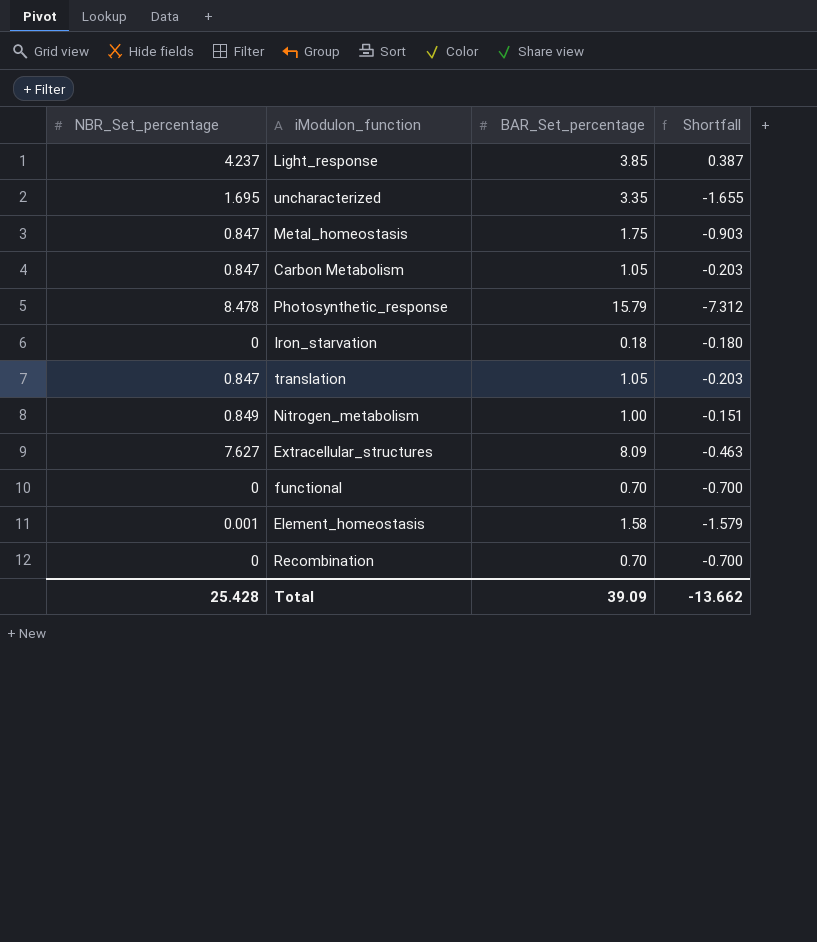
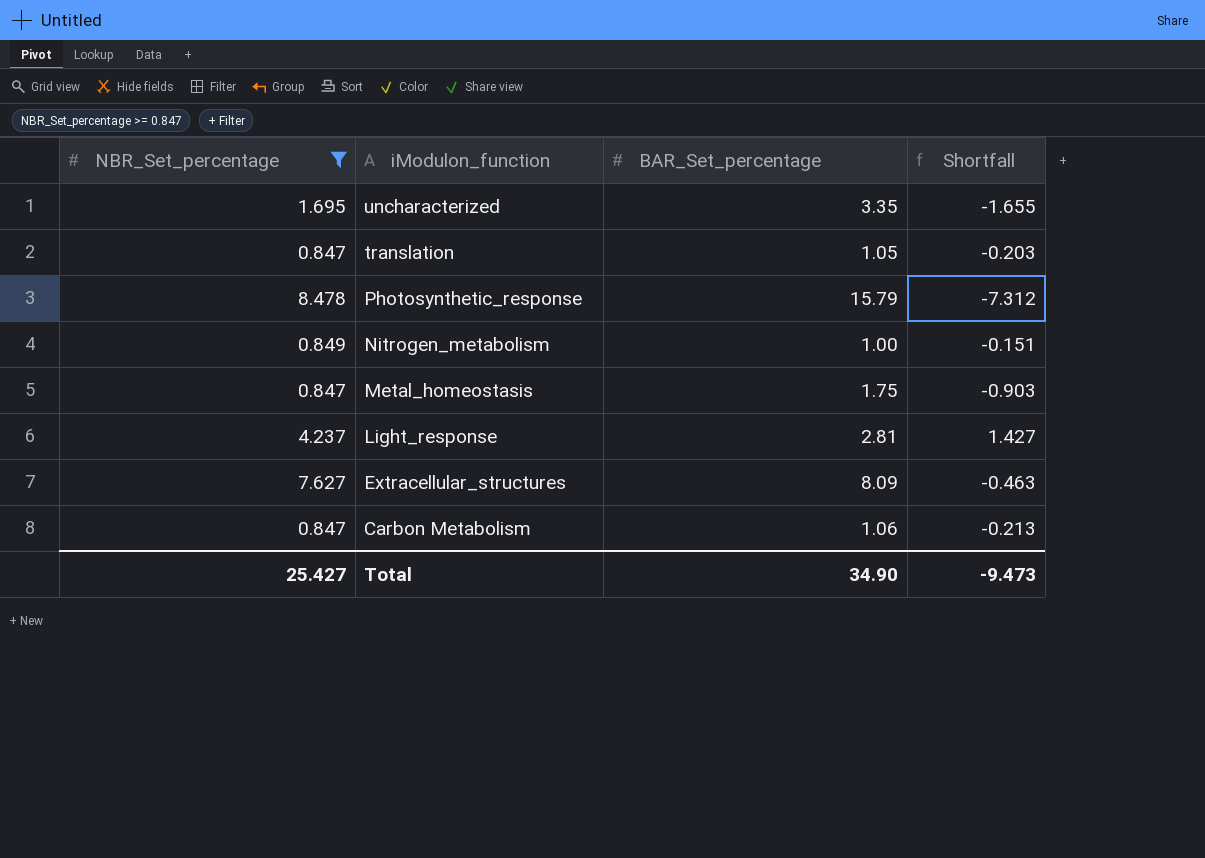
filter: none -> NBR_Set_percentage >= 0.847
row order: none -> iModulon_function descending
Light_response | BAR_Set_percentage: 3.85 -> 2.81
Light_response | Shortfall: 0.387 -> 1.427
Carbon Metabolism | BAR_Set_percentage: 1.05 -> 1.06
Carbon Metabolism | Shortfall: -0.203 -> -0.213
Total | NBR_Set_percentage: 25.428 -> 25.427
Total | BAR_Set_percentage: 39.09 -> 34.90
Total | Shortfall: -13.662 -> -9.473

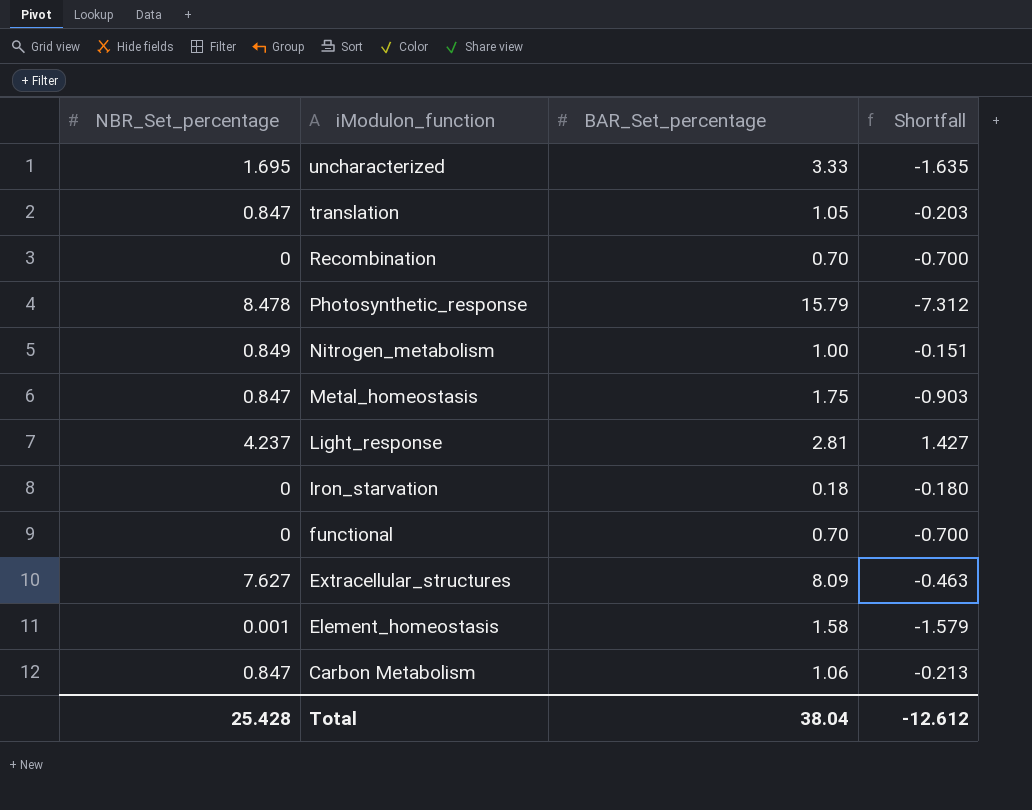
filter: NBR_Set_percentage >= 0.847 -> none
uncharacterized | BAR_Set_percentage: 3.35 -> 3.33
uncharacterized | Shortfall: -1.655 -> -1.635
Total | NBR_Set_percentage: 25.427 -> 25.428
Total | BAR_Set_percentage: 34.90 -> 38.04
Total | Shortfall: -9.473 -> -12.612

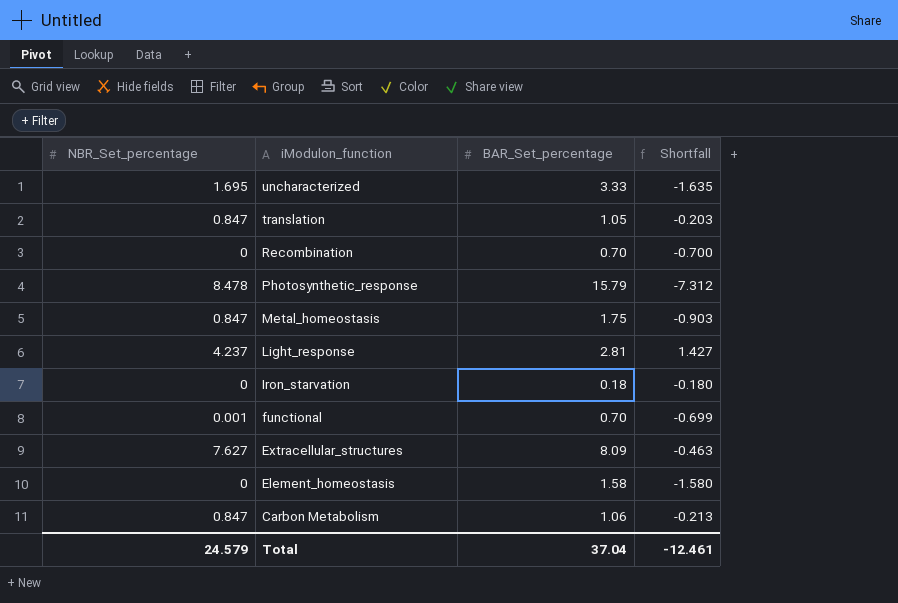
row Nitrogen_metabolism: 0.849 | 1.00 | -0.151 -> none
functional | NBR_Set_percentage: 0 -> 0.001
functional | Shortfall: -0.700 -> -0.699
Element_homeostasis | NBR_Set_percentage: 0.001 -> 0
Element_homeostasis | Shortfall: -1.579 -> -1.580
Total | NBR_Set_percentage: 25.428 -> 24.579
Total | BAR_Set_percentage: 38.04 -> 37.04
Total | Shortfall: -12.612 -> -12.461

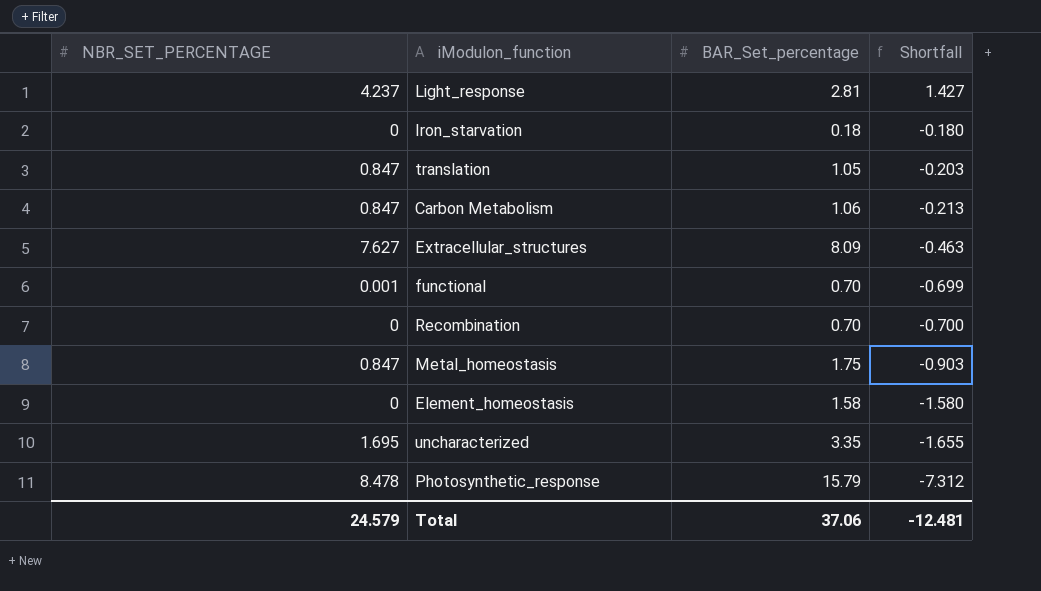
row order: iModulon_function descending -> Shortfall descending
column name: NBR_Set_percentage -> NBR_SET_PERCENTAGE
uncharacterized | BAR_Set_percentage: 3.33 -> 3.35
uncharacterized | Shortfall: -1.635 -> -1.655
Total | BAR_Set_percentage: 37.04 -> 37.06
Total | Shortfall: -12.461 -> -12.481

